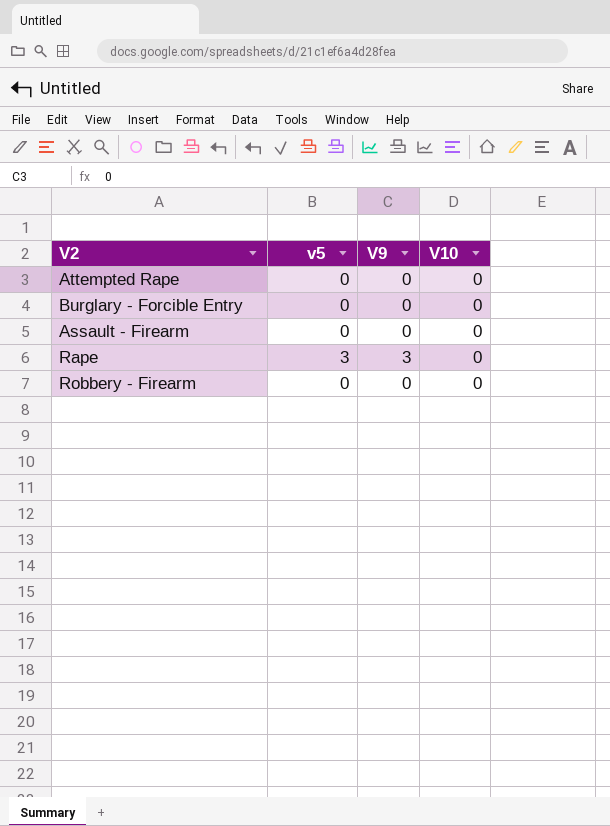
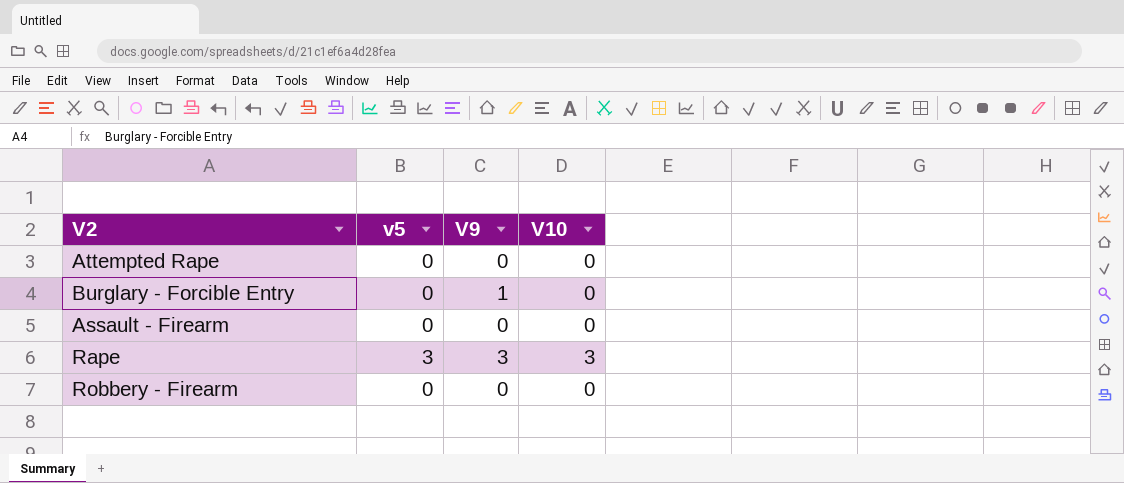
Burglary - Forcible Entry | V9: 0 -> 1
Rape | V10: 0 -> 3

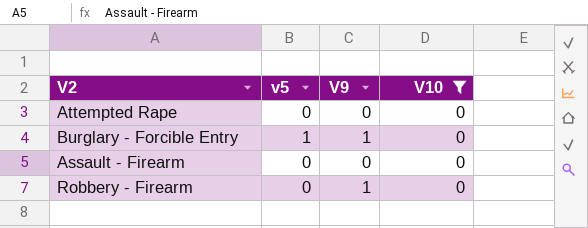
filter: none -> V10 = 0
Burglary - Forcible Entry | v5: 0 -> 1
Robbery - Firearm | V9: 0 -> 1

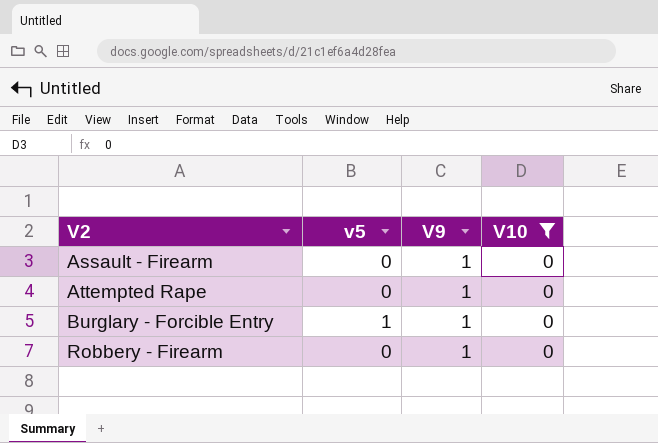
row order: none -> V2 ascending
Assault - Firearm | V9: 0 -> 1
Attempted Rape | V9: 0 -> 1

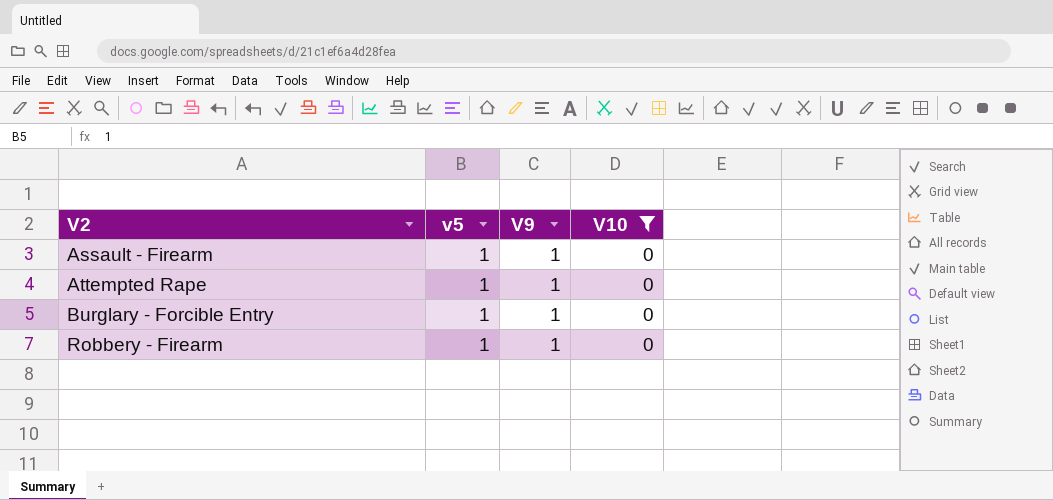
Assault - Firearm | v5: 0 -> 1
Attempted Rape | v5: 0 -> 1
Robbery - Firearm | v5: 0 -> 1

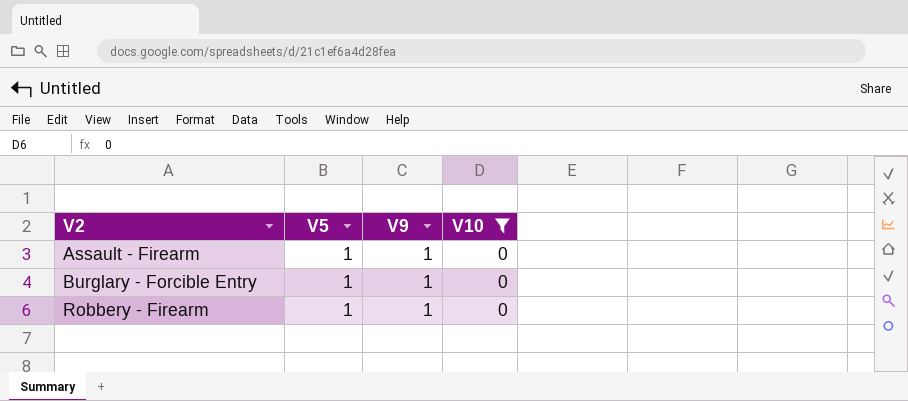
column name: v5 -> V5
row Attempted Rape: 1 | 1 | 0 -> none

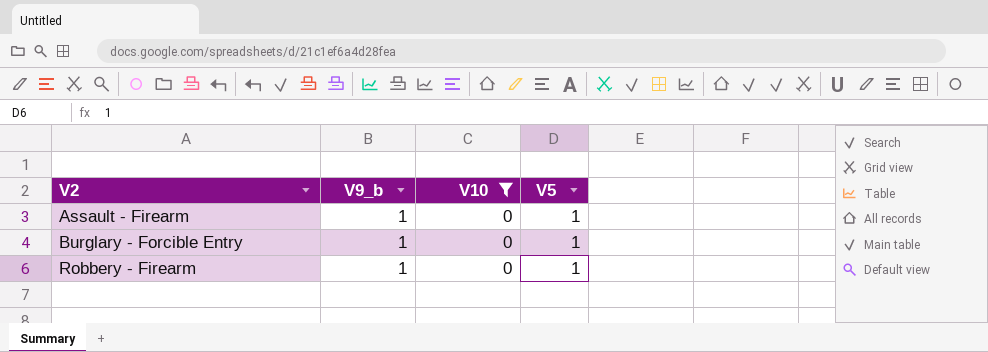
column name: V9 -> V9_b
column V5 | position: 2 -> 4

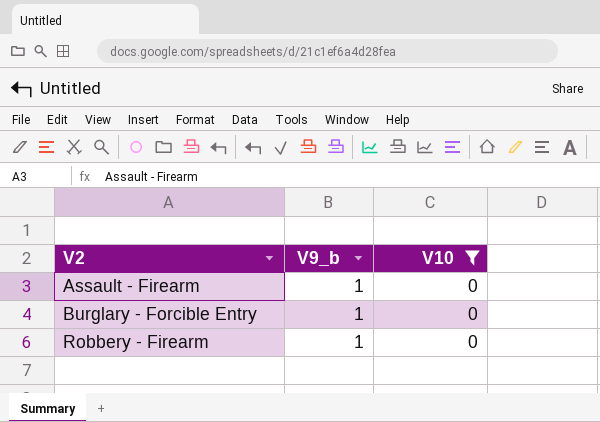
column V5 | position: 4 -> none

